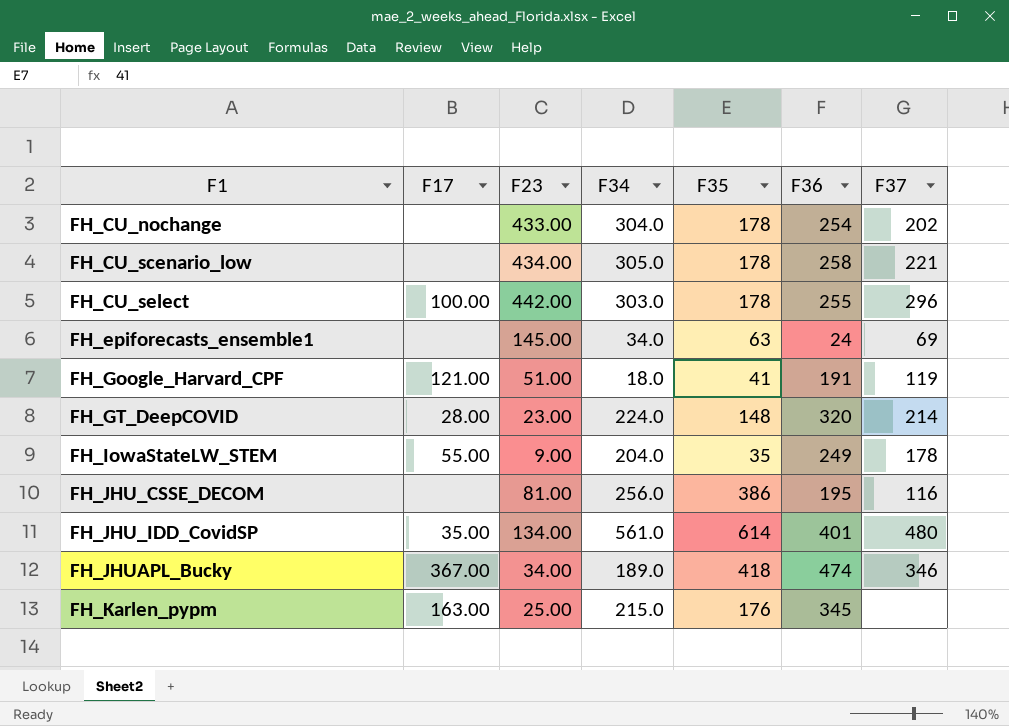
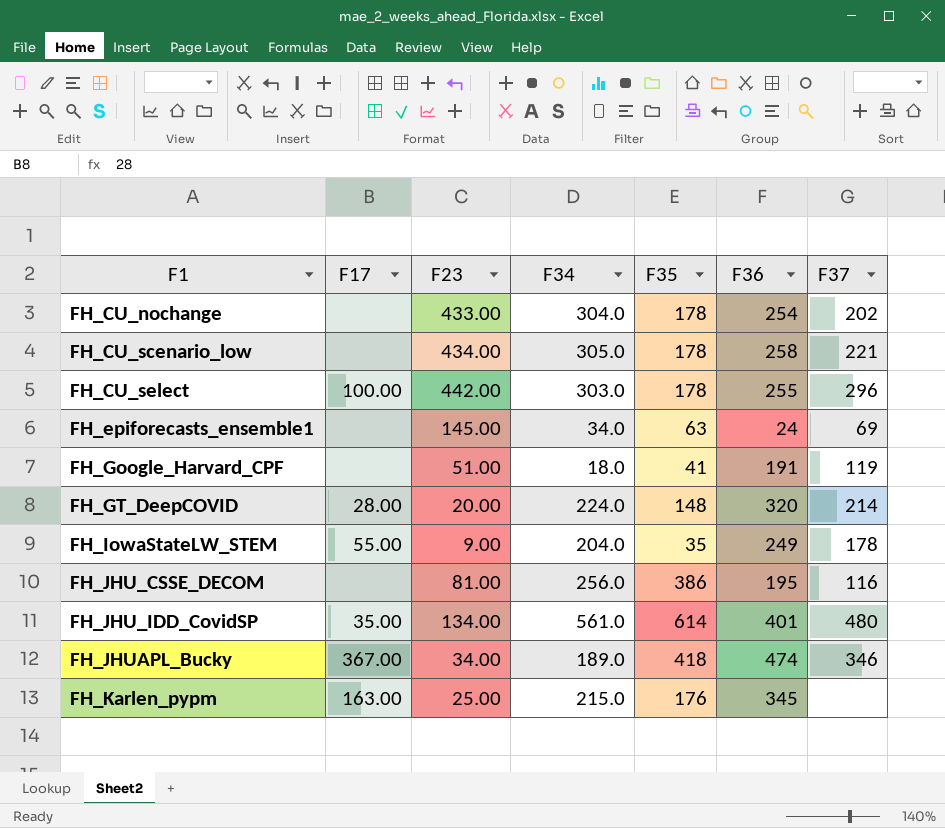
FH_Google_Harvard_CPF | F17: 121.00 -> none
FH_GT_DeepCOVID | F23: 23.00 -> 20.00

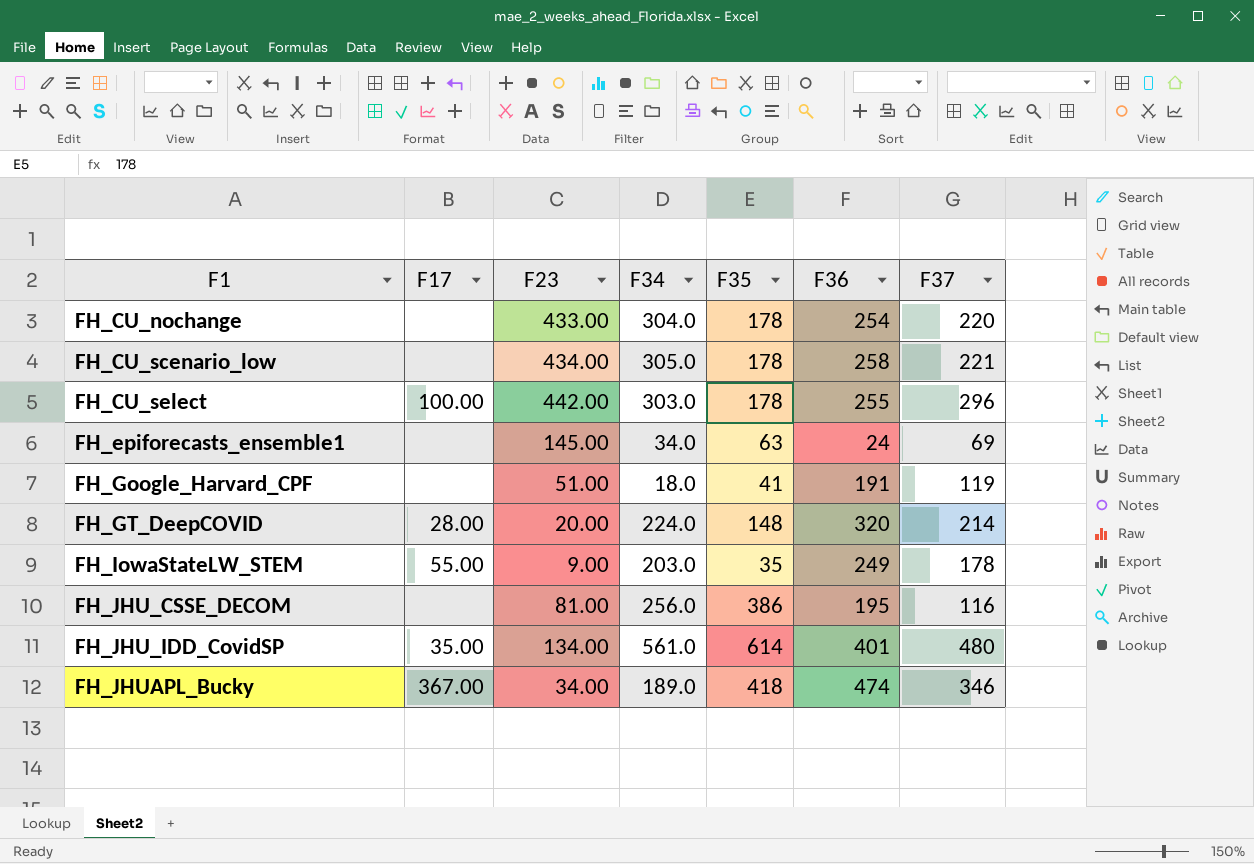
row FH_Karlen_pypm: 163.00 | 25.00 | 215.0 | 176 | 345 | none -> none
FH_CU_nochange | F37: 202 -> 220
FH_IowaStateLW_STEM | F34: 204.0 -> 203.0

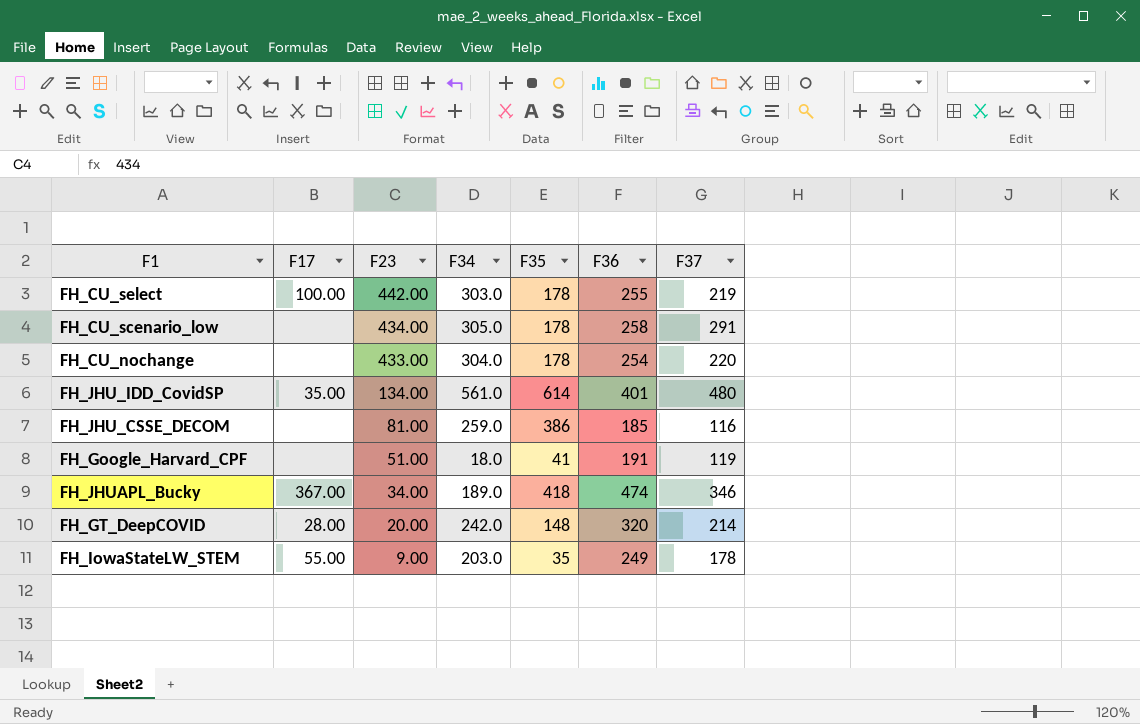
row order: F1 ascending -> F23 descending
row FH_epiforecasts_ensemble1: none | 145.00 | 34.0 | 63 | 24 | 69 -> none
FH_CU_select | F37: 296 -> 219
FH_CU_scenario_low | F37: 221 -> 291
FH_JHU_CSSE_DECOM | F34: 256.0 -> 259.0
FH_JHU_CSSE_DECOM | F36: 195 -> 185
FH_GT_DeepCOVID | F34: 224.0 -> 242.0

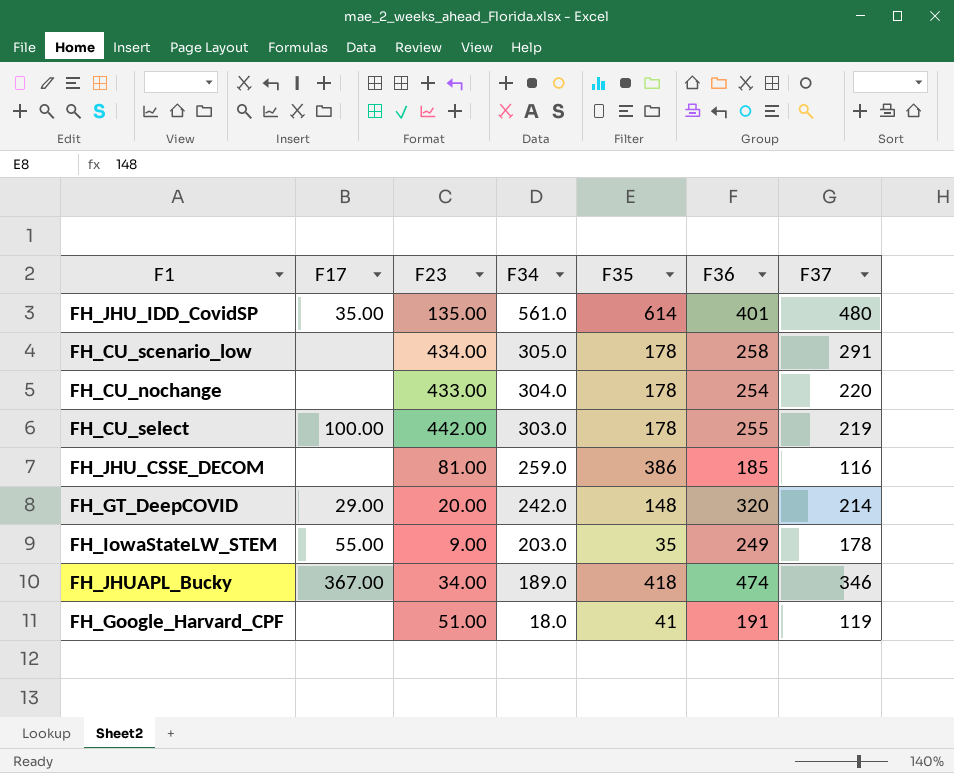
row order: F23 descending -> F34 descending
FH_JHU_IDD_CovidSP | F23: 134.00 -> 135.00
FH_GT_DeepCOVID | F17: 28.00 -> 29.00

